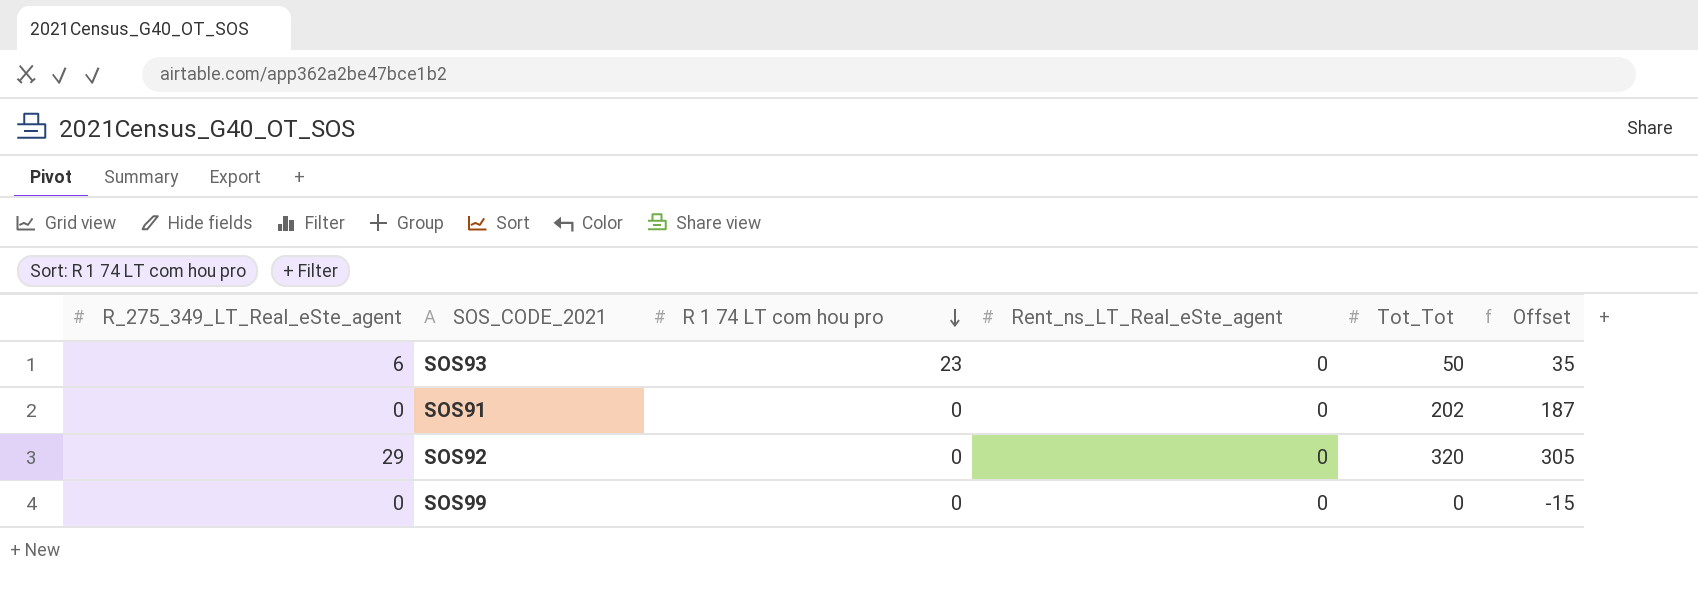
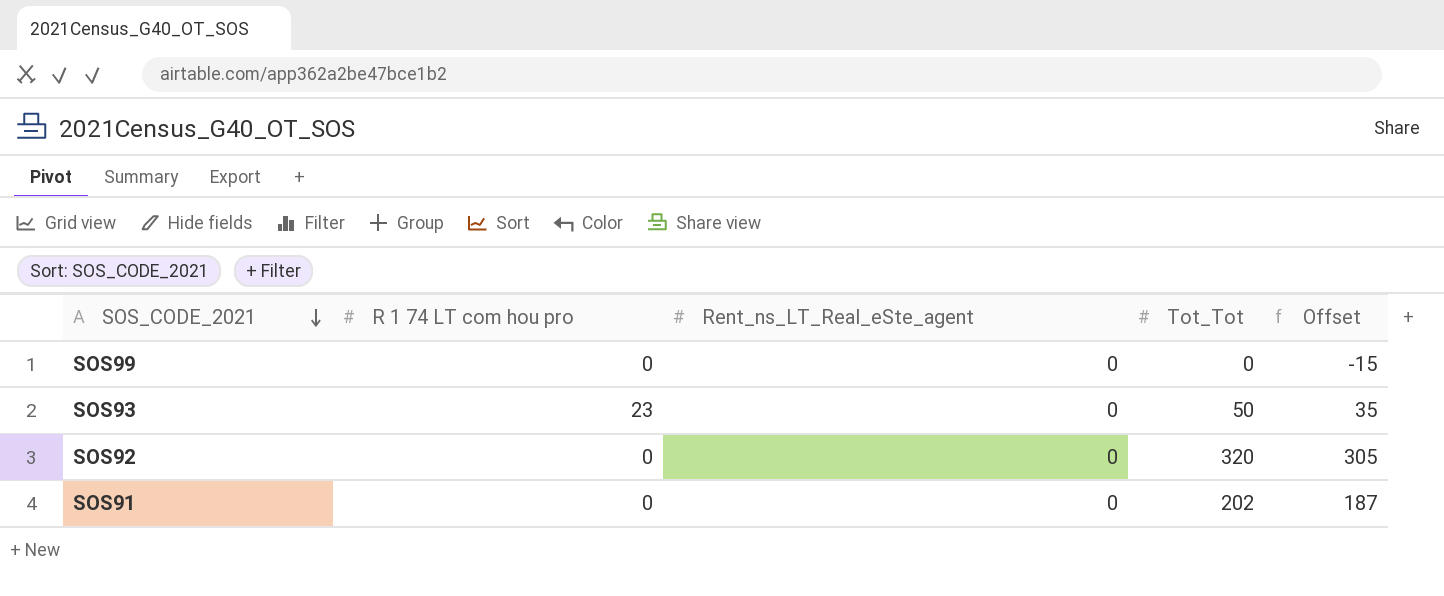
row order: R 1 74 LT com hou pro descending -> SOS_CODE_2021 descending
column R_275_349_LT_Real_eSte_agent | position: 1 -> none

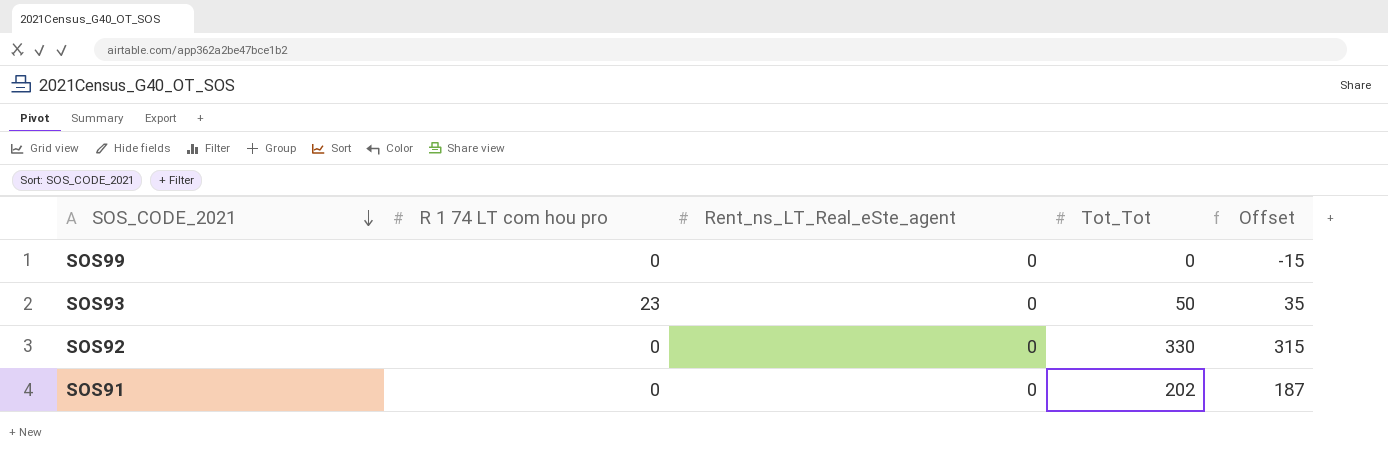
SOS92 | Tot_Tot: 320 -> 330
SOS92 | Offset: 305 -> 315

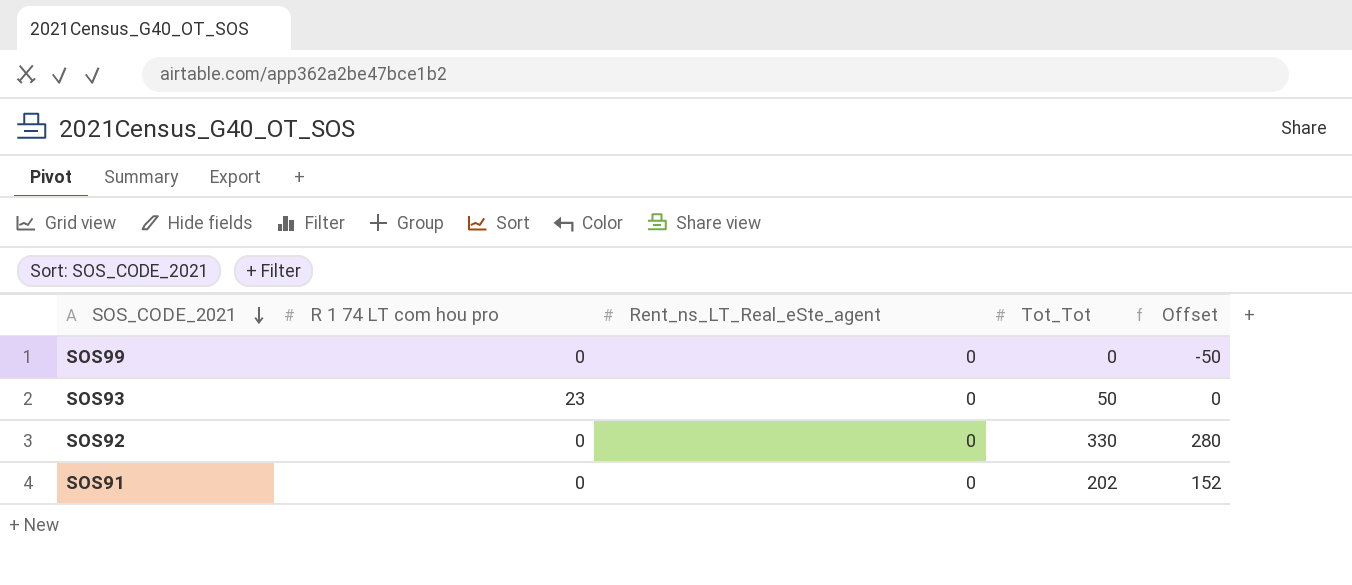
column Offset | formula: [Tot_Tot] - 15 -> [Tot_Tot] - 50

